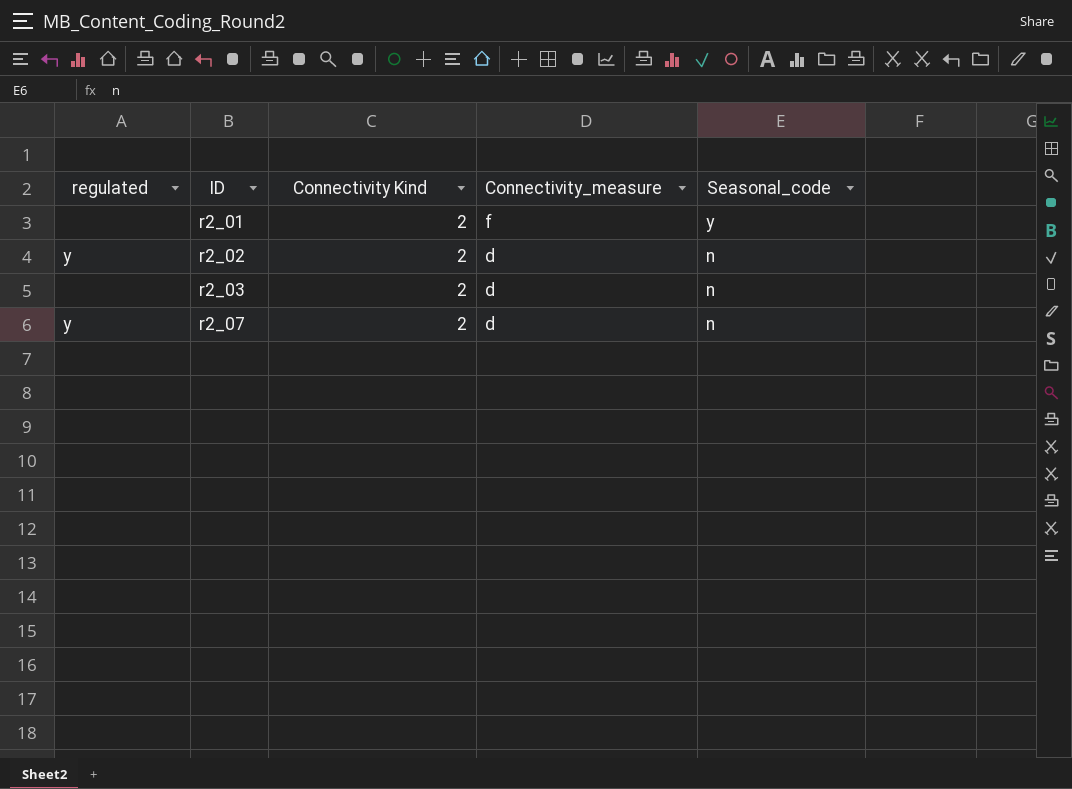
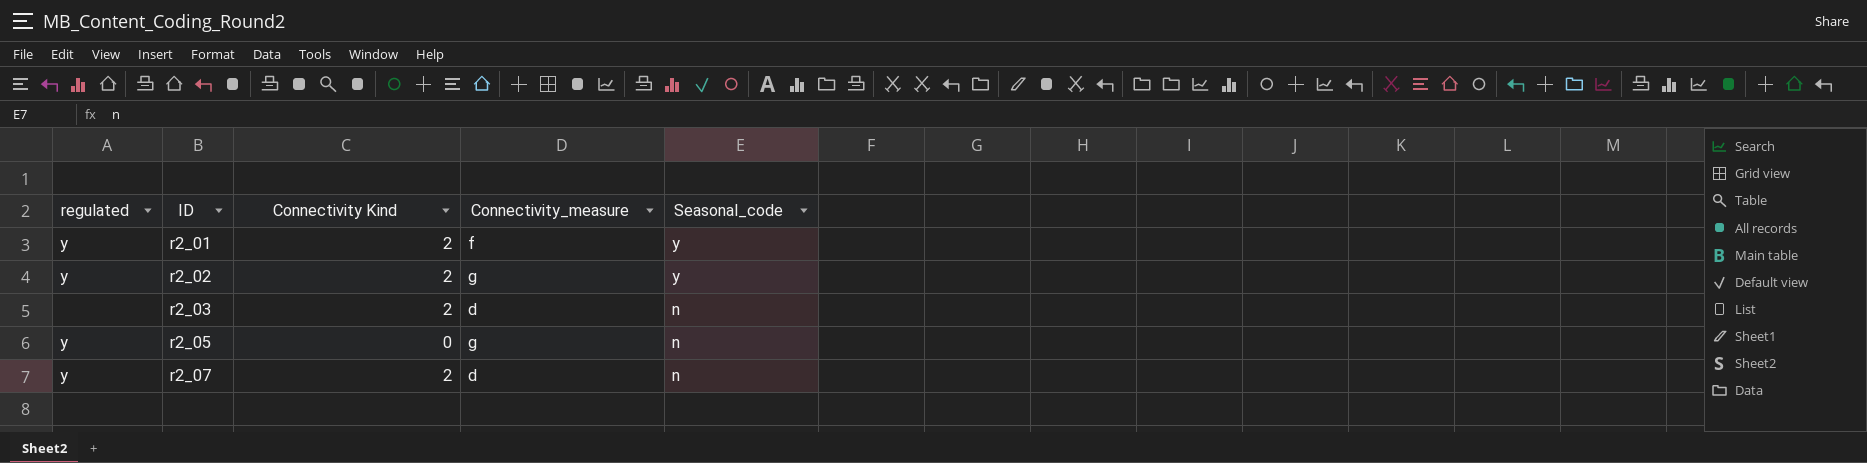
r2_01 | regulated: none -> y
r2_02 | Connectivity_measure: d -> g
r2_02 | Seasonal_code: n -> y
row r2_05: none -> y | 0 | g | n

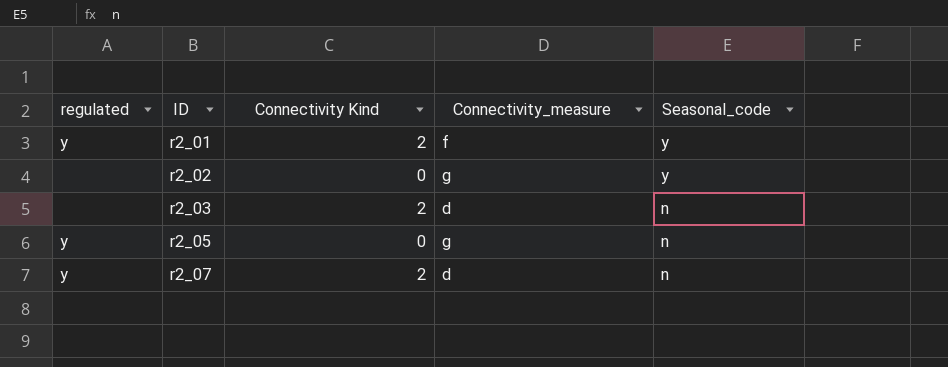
r2_02 | regulated: y -> none
r2_02 | Connectivity Kind: 2 -> 0

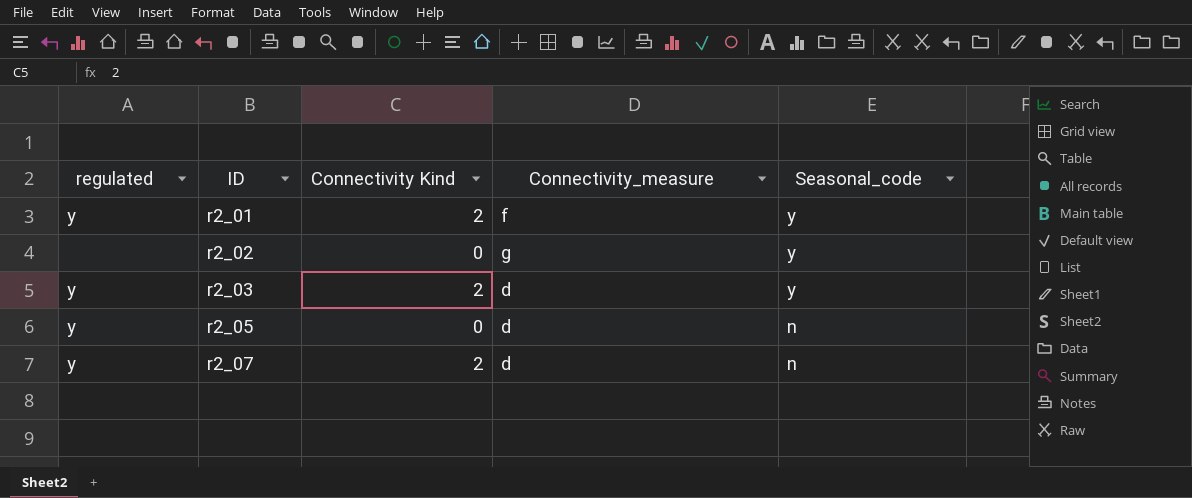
r2_03 | regulated: none -> y
r2_03 | Seasonal_code: n -> y
r2_05 | Connectivity_measure: g -> d

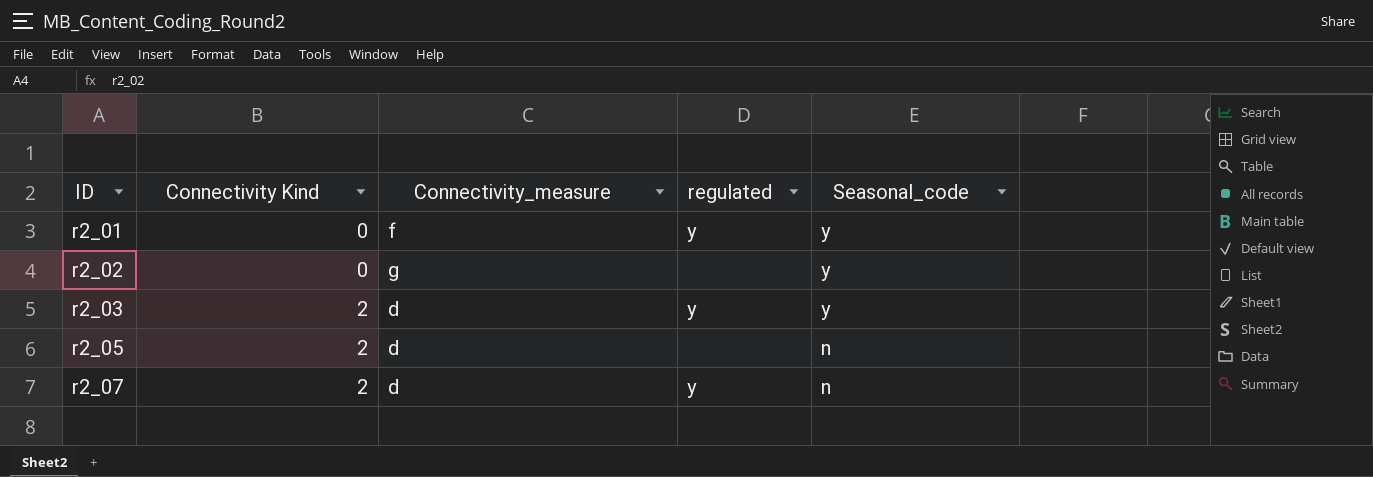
column regulated | position: 1 -> 4
r2_01 | Connectivity Kind: 2 -> 0
r2_05 | Connectivity Kind: 0 -> 2
r2_05 | regulated: y -> none

